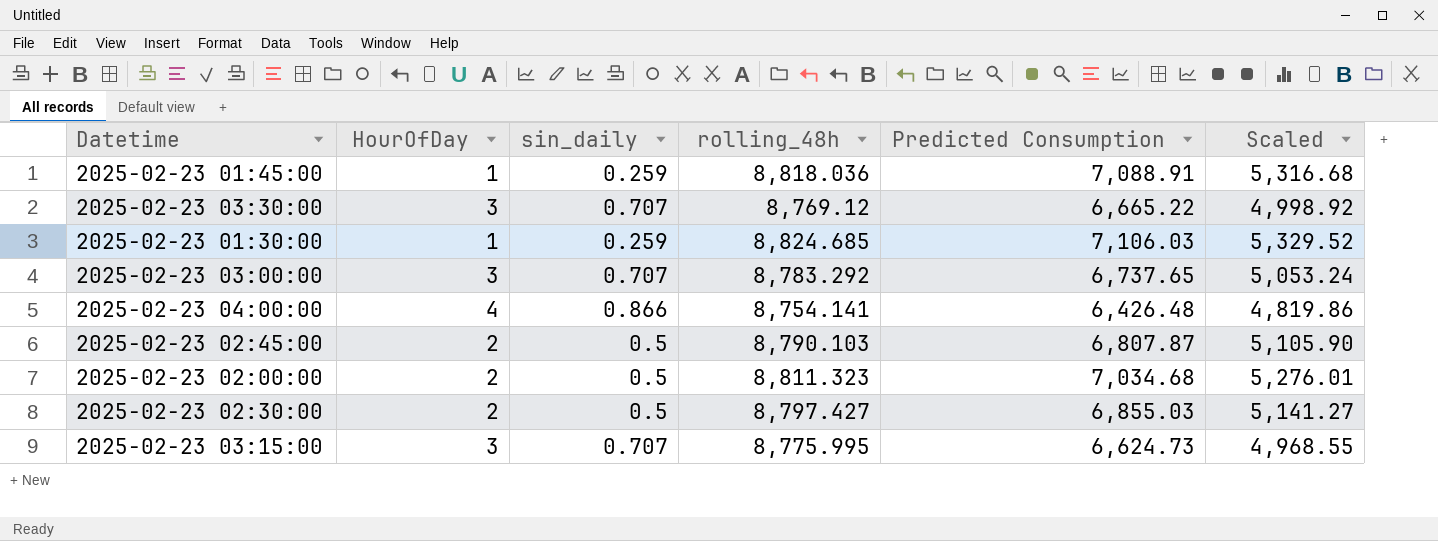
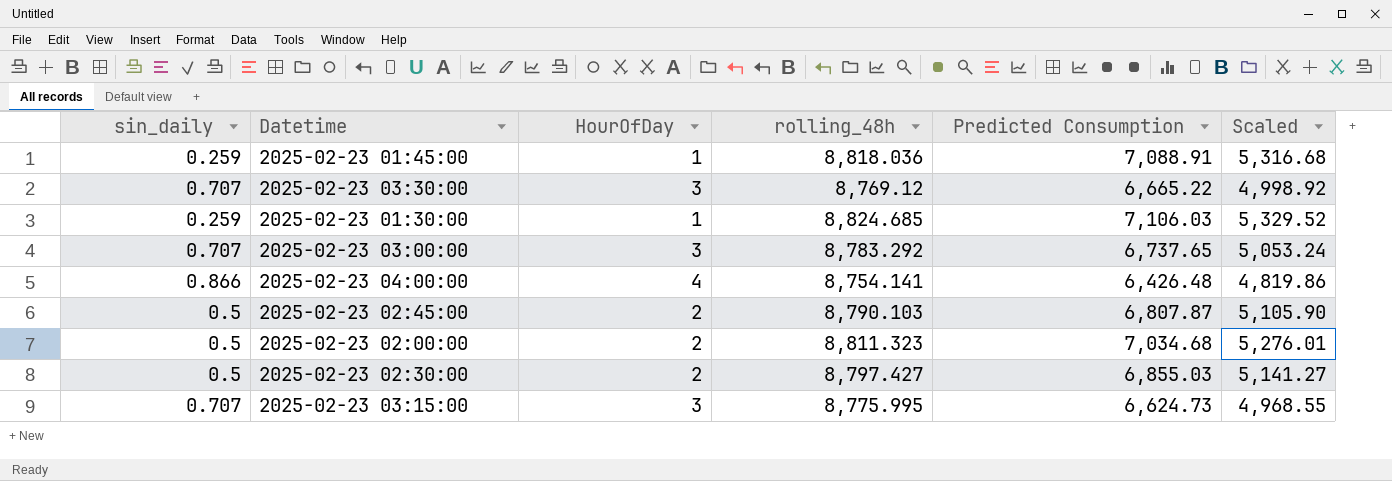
column sin_daily | position: 3 -> 1

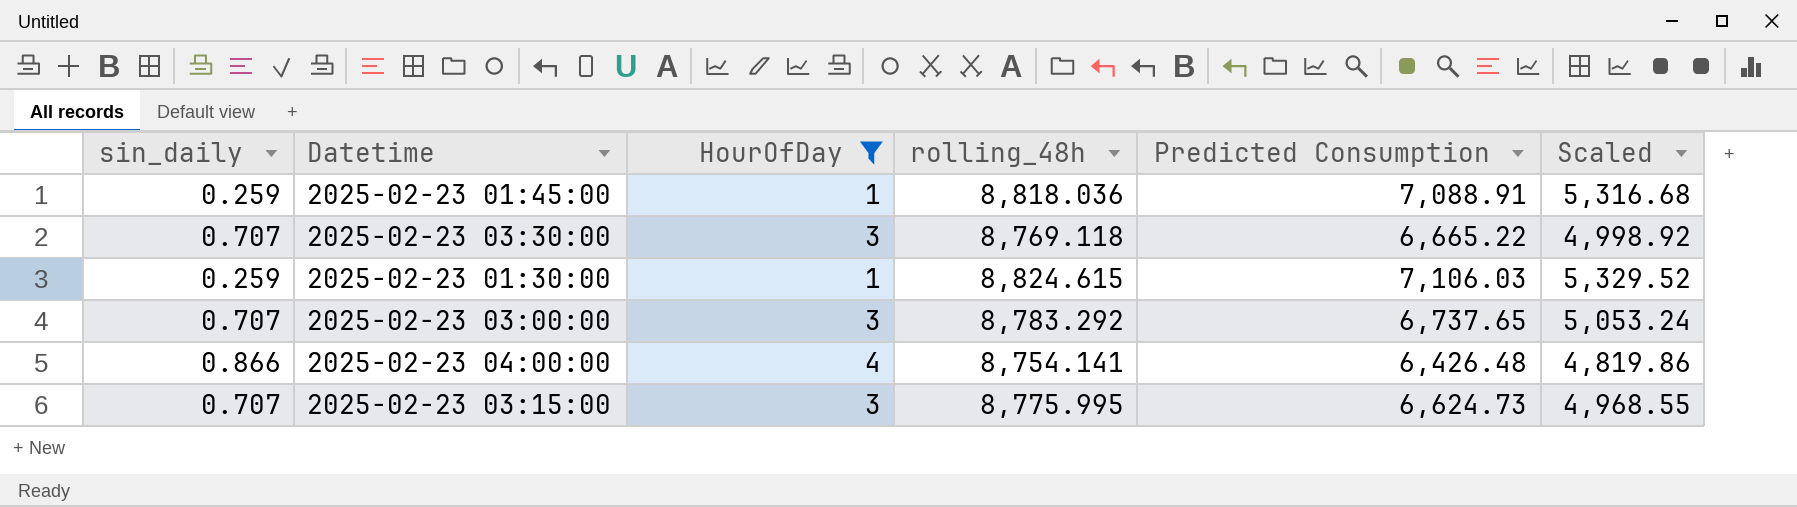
filter: none -> HourOfDay != 2
2025-02-23 03:30:00 | rolling_48h: 8,769.12 -> 8,769.118
2025-02-23 01:30:00 | rolling_48h: 8,824.685 -> 8,824.615

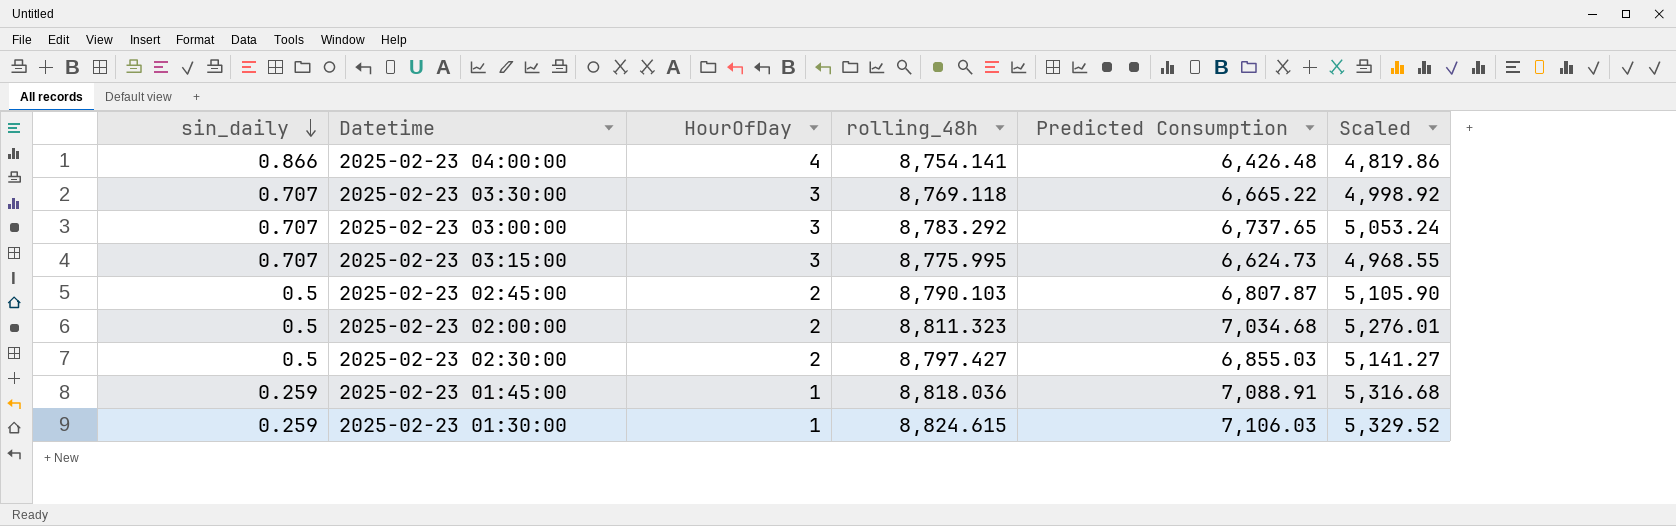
filter: HourOfDay != 2 -> none
row order: none -> sin_daily descending

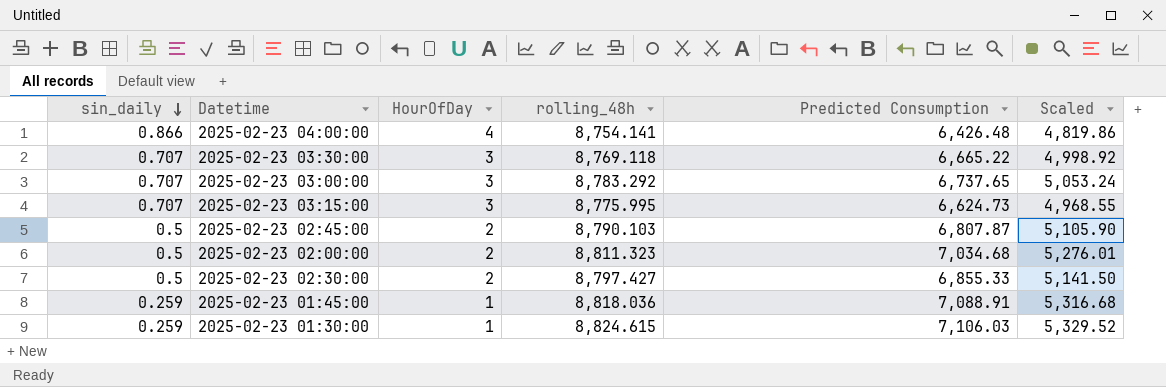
2025-02-23 02:30:00 | Predicted Consumption: 6,855.03 -> 6,855.33
2025-02-23 02:30:00 | Scaled: 5,141.27 -> 5,141.50

